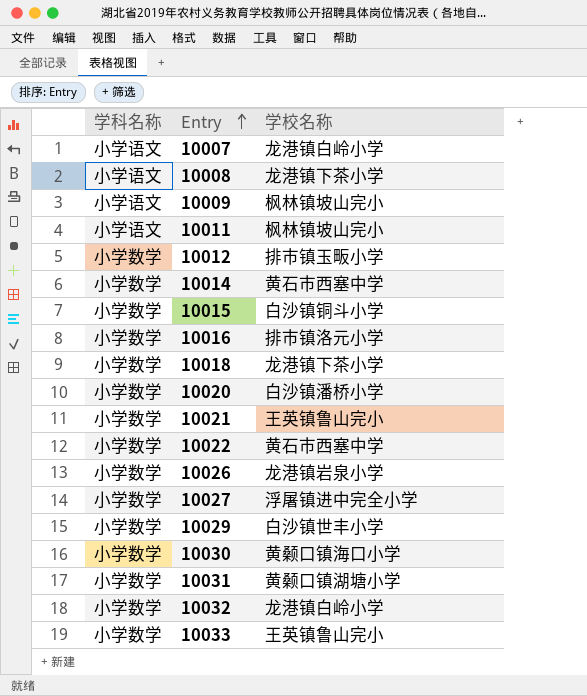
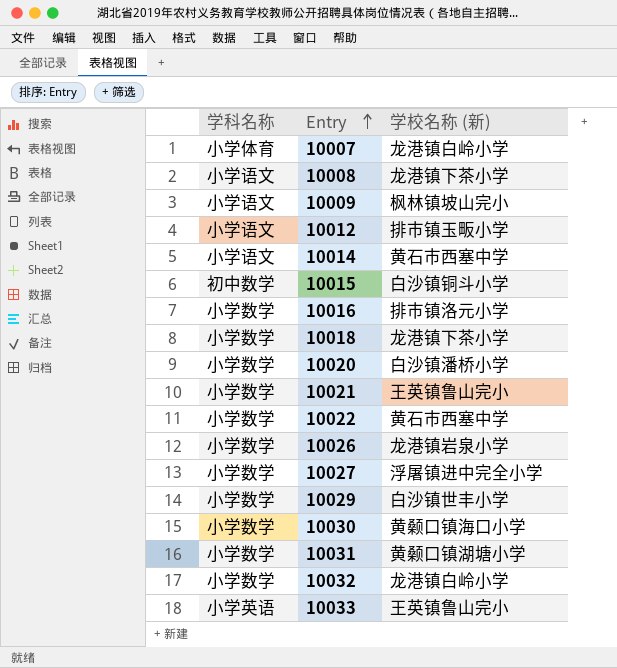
column name: 学校名称 -> 学校名称 (新)
row 10011: 小学语文 | 枫林镇坡山完小 -> none
10007 | 学科名称: 小学语文 -> 小学体育
10012 | 学科名称: 小学数学 -> 小学语文
10014 | 学科名称: 小学数学 -> 小学语文
10015 | 学科名称: 小学数学 -> 初中数学
10033 | 学科名称: 小学数学 -> 小学英语

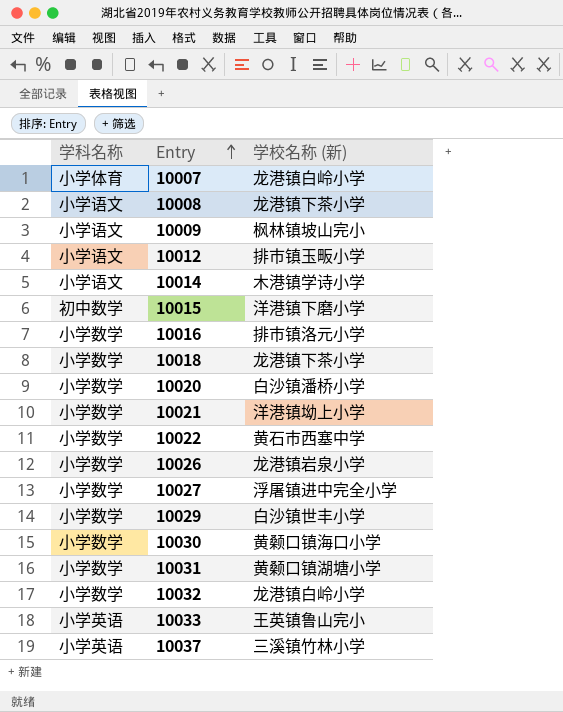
10014 | 学校名称 (新): 黄石市西塞中学 -> 木港镇学诗小学
10015 | 学校名称 (新): 白沙镇铜斗小学 -> 洋港镇下磨小学
10021 | 学校名称 (新): 王英镇鲁山完小 -> 洋港镇坳上小学
row 10037: none -> 小学英语 | 三溪镇竹林小学

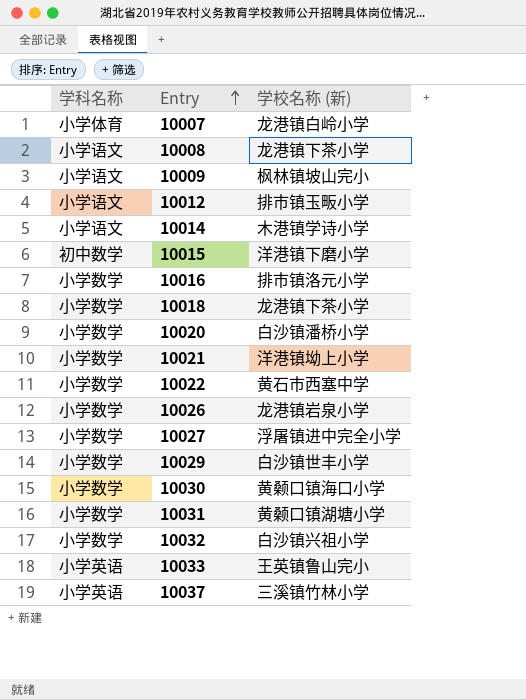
10032 | 学校名称 (新): 龙港镇白岭小学 -> 白沙镇兴祖小学

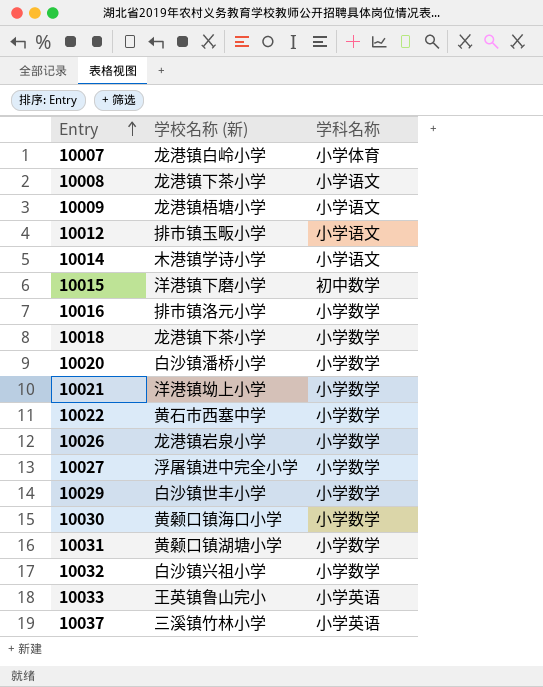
column 学科名称 | position: 1 -> 3
10009 | 学校名称 (新): 枫林镇坡山完小 -> 龙港镇梧塘小学

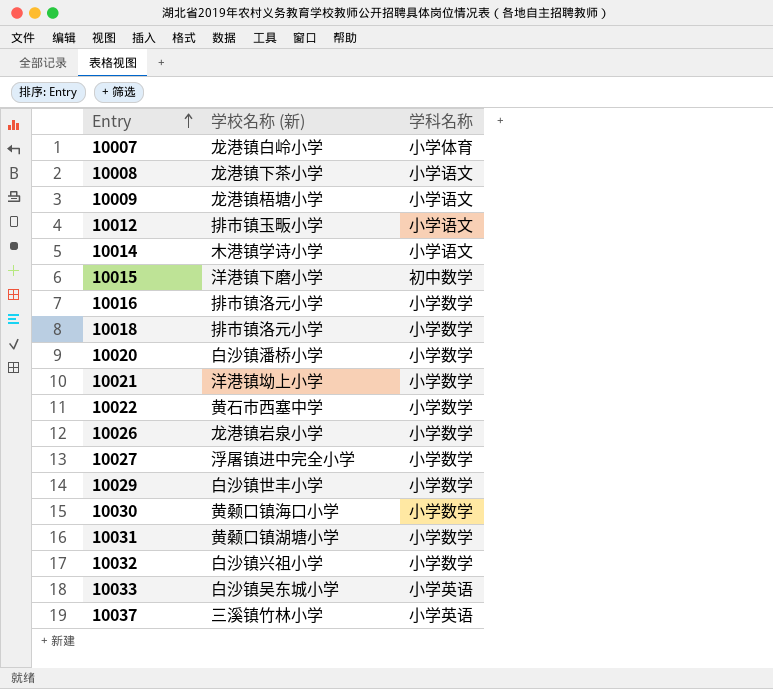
10018 | 学校名称 (新): 龙港镇下茶小学 -> 排市镇洛元小学
10033 | 学校名称 (新): 王英镇鲁山完小 -> 白沙镇吴东城小学

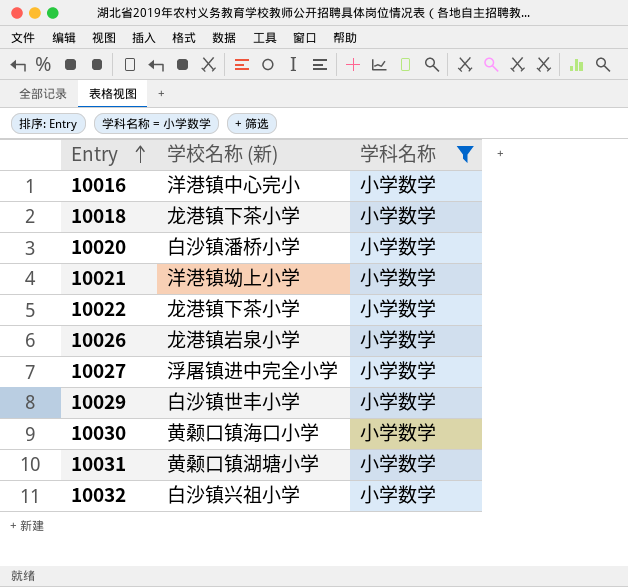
filter: none -> 学科名称 = 小学数学
10016 | 学校名称 (新): 排市镇洛元小学 -> 洋港镇中心完小
10018 | 学校名称 (新): 排市镇洛元小学 -> 龙港镇下茶小学
10022 | 学校名称 (新): 黄石市西塞中学 -> 龙港镇下茶小学

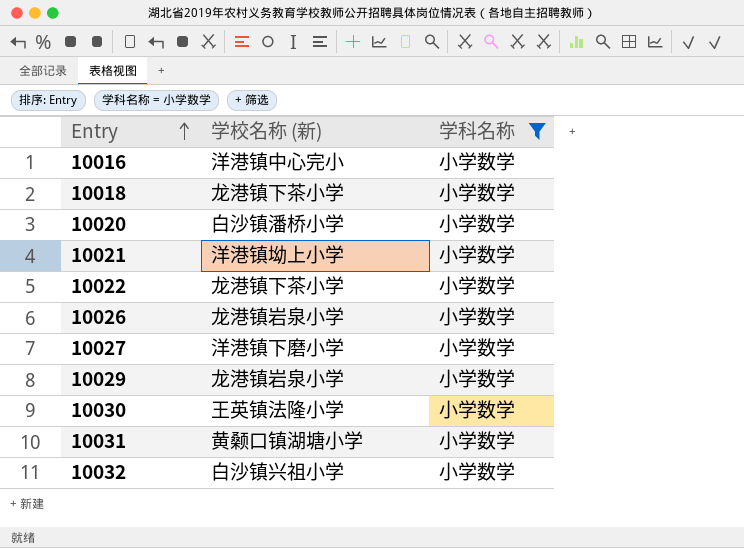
10027 | 学校名称 (新): 浮屠镇进中完全小学 -> 洋港镇下磨小学
10029 | 学校名称 (新): 白沙镇世丰小学 -> 龙港镇岩泉小学
10030 | 学校名称 (新): 黄颡口镇海口小学 -> 王英镇法隆小学

